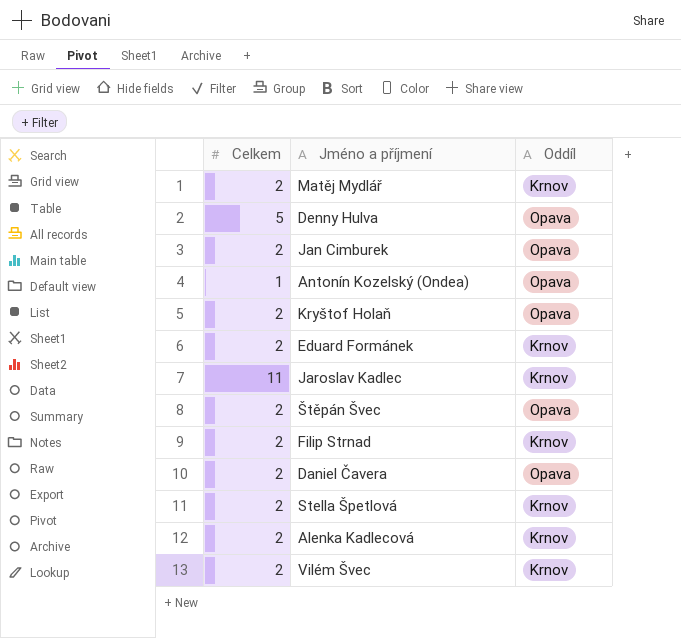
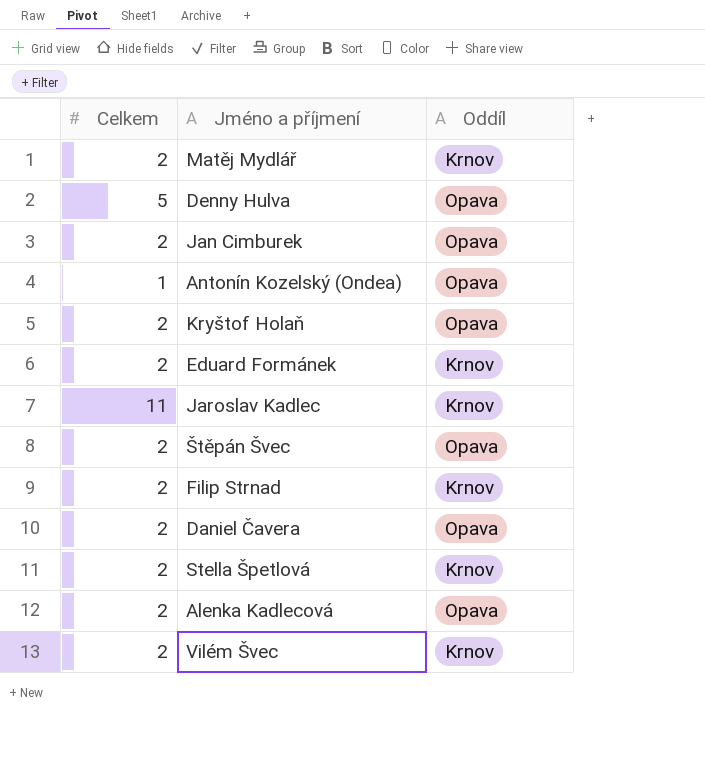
Alenka Kadlecová | Oddíl: Krnov -> Opava

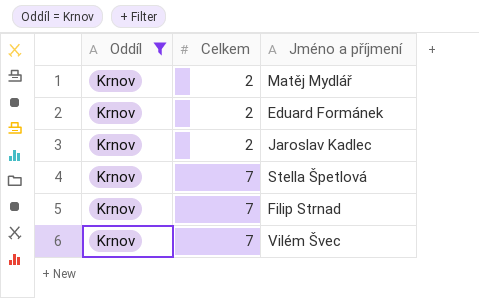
filter: none -> Oddíl = Krnov
row order: none -> Celkem ascending
column Oddíl | position: 3 -> 1
Jaroslav Kadlec | Celkem: 11 -> 2
Stella Špetlová | Celkem: 2 -> 7
Filip Strnad | Celkem: 2 -> 7
Vilém Švec | Celkem: 2 -> 7

